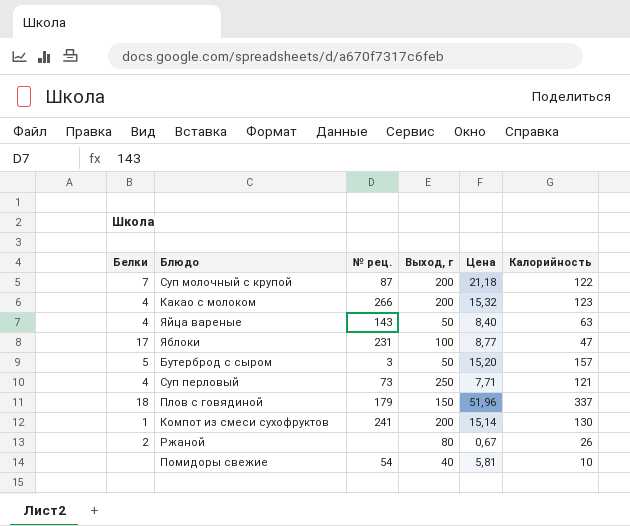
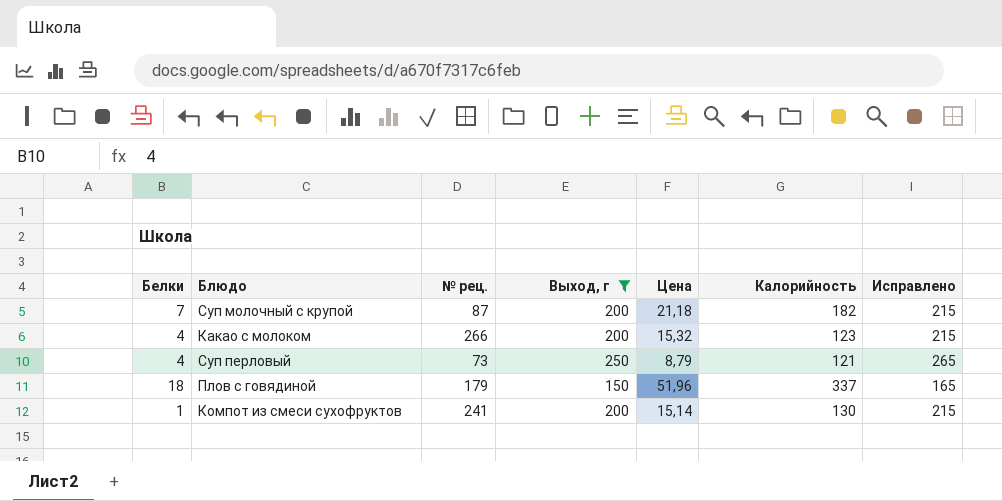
filter: none -> Выход, г >= 150
column Исправлено | formula: none -> [Выход, г] + 15
Суп молочный с крупой | Калорийность: 122 -> 182
Суп перловый | Цена: 7,71 -> 8,79

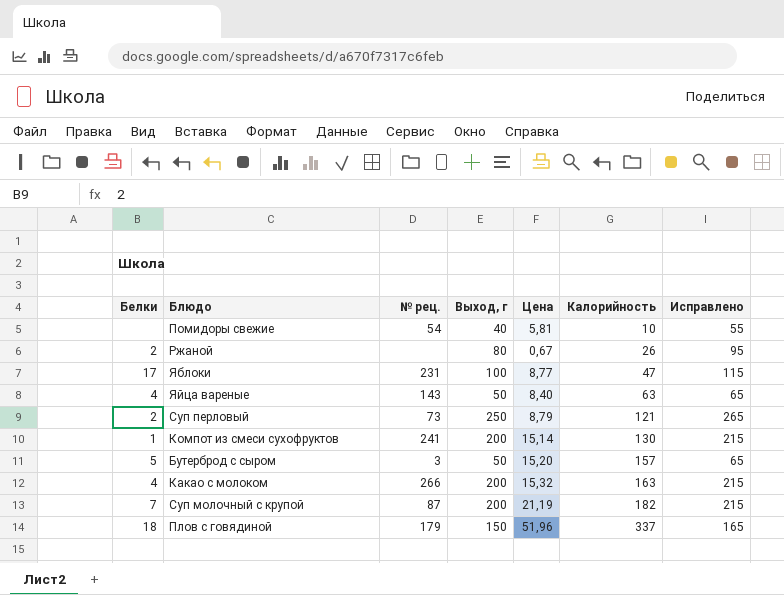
filter: Выход, г >= 150 -> none
row order: none -> Калорийность ascending
Суп перловый | Белки: 4 -> 2
Какао с молоком | Калорийность: 123 -> 163
Суп молочный с крупой | Цена: 21,18 -> 21,19

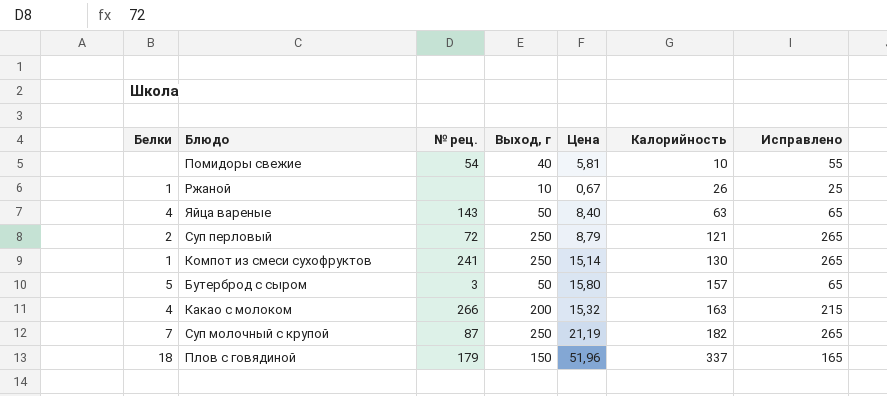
row Яблоки: 17 | 231 | 100 | 8,77 | 47 | 115 -> none
Ржаной | Белки: 2 -> 1
Ржаной | Выход, г: 80 -> 10
Ржаной | Исправлено: 95 -> 25
Суп перловый | № рец.: 73 -> 72
Компот из смеси сухофруктов | Выход, г: 200 -> 250
Компот из смеси сухофруктов | Исправлено: 215 -> 265
Бутерброд с сыром | Цена: 15,20 -> 15,80
Суп молочный с крупой | Выход, г: 200 -> 250
Суп молочный с крупой | Исправлено: 215 -> 265

